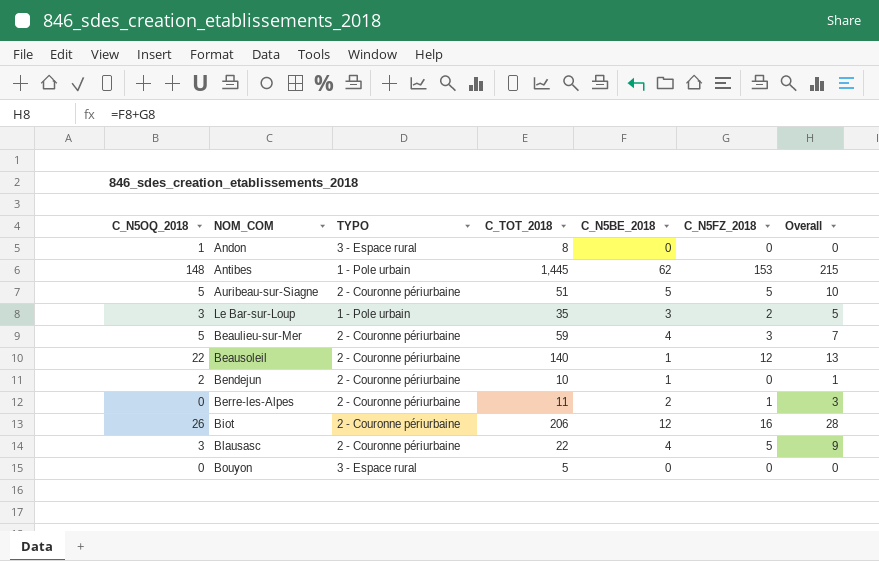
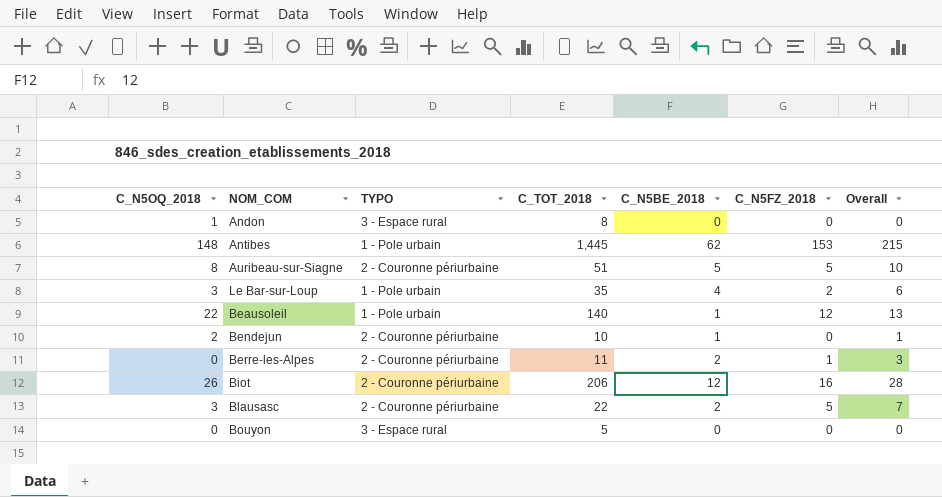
row Beaulieu-sur-Mer: 5 | 2 - Couronne périurbaine | 59 | 4 | 3 | 7 -> none
Auribeau-sur-Siagne | C_N5OQ_2018: 5 -> 8
Le Bar-sur-Loup | C_N5BE_2018: 3 -> 4
Le Bar-sur-Loup | Overall: 5 -> 6
Beausoleil | TYPO: 2 - Couronne périurbaine -> 1 - Pole urbain
Blausasc | C_N5BE_2018: 4 -> 2
Blausasc | Overall: 9 -> 7

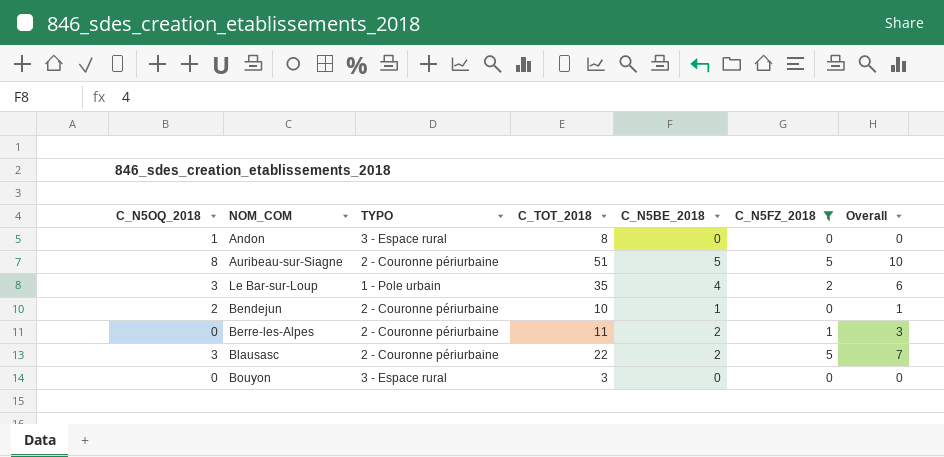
filter: none -> C_N5FZ_2018 <= 5
Bouyon | C_TOT_2018: 5 -> 3

